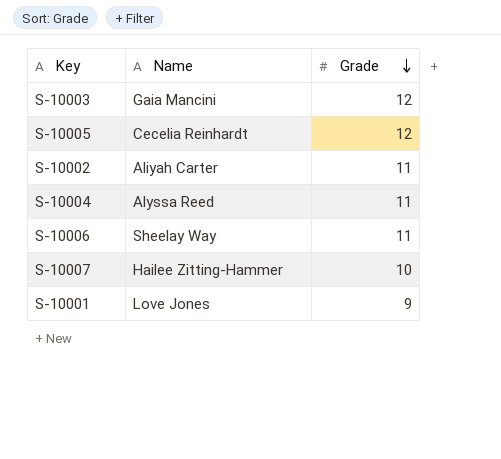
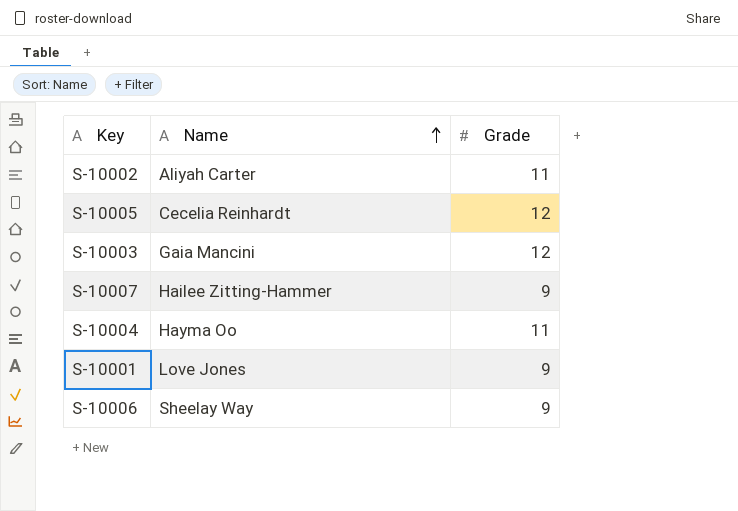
row order: Grade descending -> Name ascending
S-10007 | Grade: 10 -> 9
S-10004 | Name: Alyssa Reed -> Hayma Oo
S-10006 | Grade: 11 -> 9

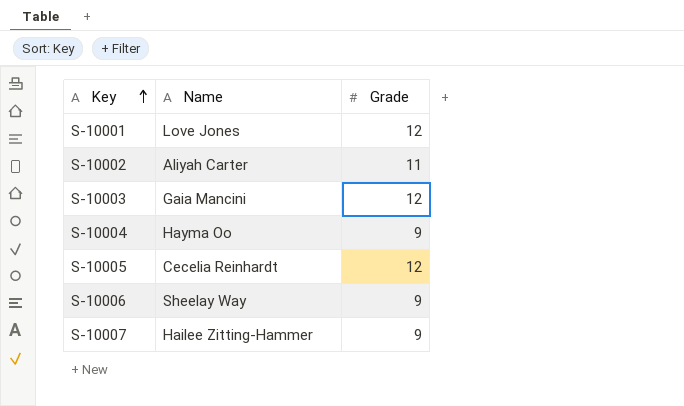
row order: Name ascending -> Key ascending
S-10001 | Grade: 9 -> 12
S-10004 | Grade: 11 -> 9

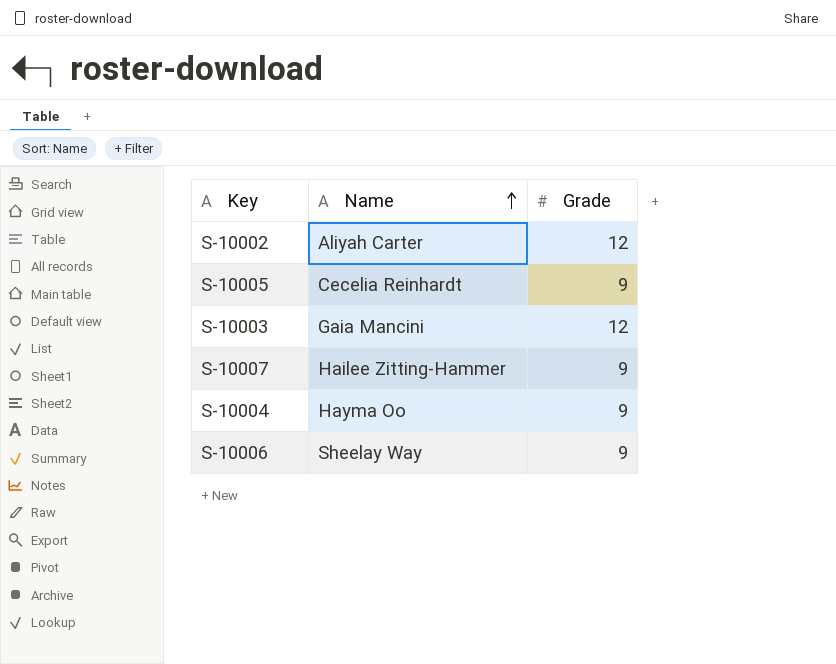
row order: Key ascending -> Name ascending
row S-10001: Love Jones | 12 -> none
S-10002 | Grade: 11 -> 12
S-10005 | Grade: 12 -> 9

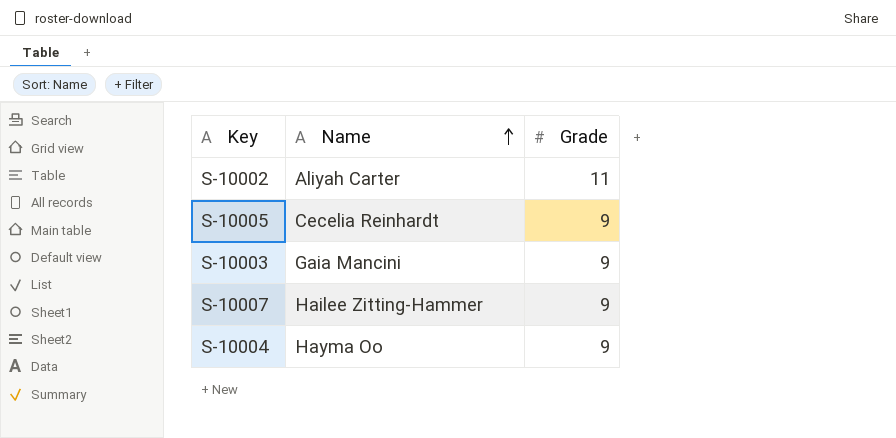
row S-10006: Sheelay Way | 9 -> none
S-10002 | Grade: 12 -> 11
S-10003 | Grade: 12 -> 9

